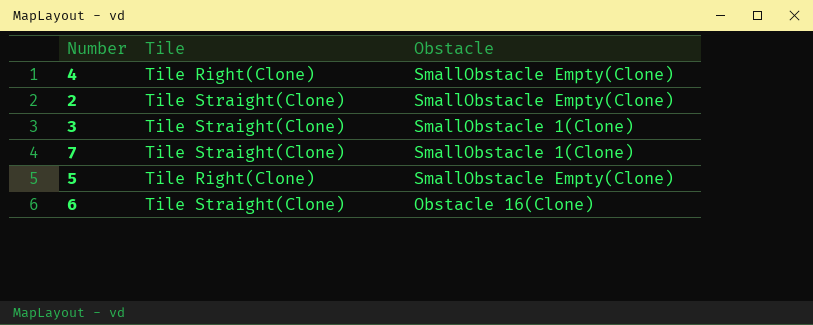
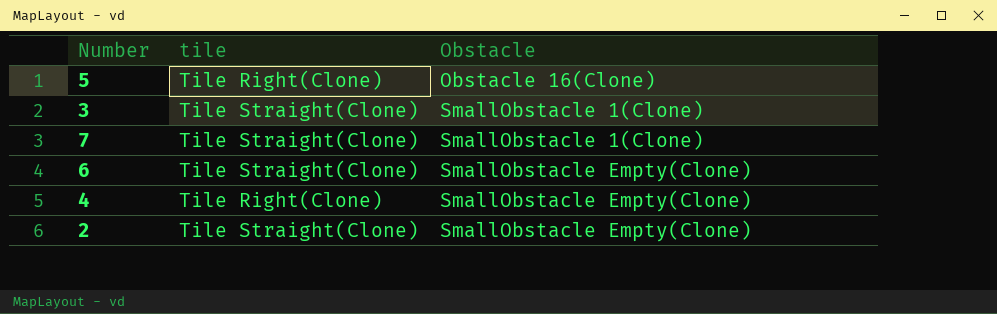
row order: none -> Obstacle ascending
column name: Tile -> tile
5 | Obstacle: SmallObstacle Empty(Clone) -> Obstacle 16(Clone)
6 | Obstacle: Obstacle 16(Clone) -> SmallObstacle Empty(Clone)

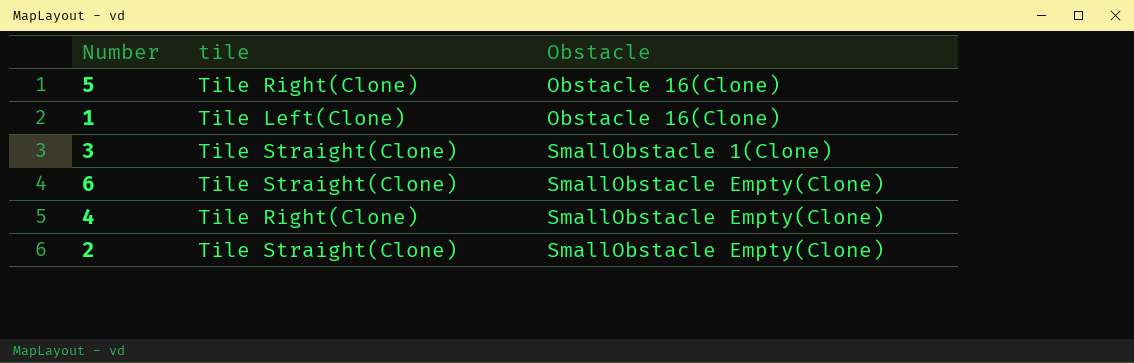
row 7: Tile Straight(Clone) | SmallObstacle 1(Clone) -> none
row 1: none -> Tile Left(Clone) | Obstacle 16(Clone)

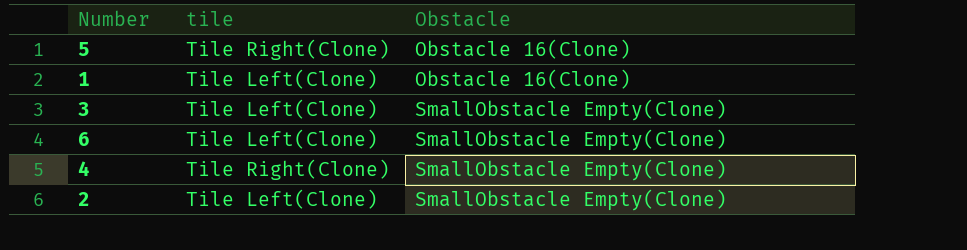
3 | tile: Tile Straight(Clone) -> Tile Left(Clone)
3 | Obstacle: SmallObstacle 1(Clone) -> SmallObstacle Empty(Clone)
6 | tile: Tile Straight(Clone) -> Tile Left(Clone)
2 | tile: Tile Straight(Clone) -> Tile Left(Clone)

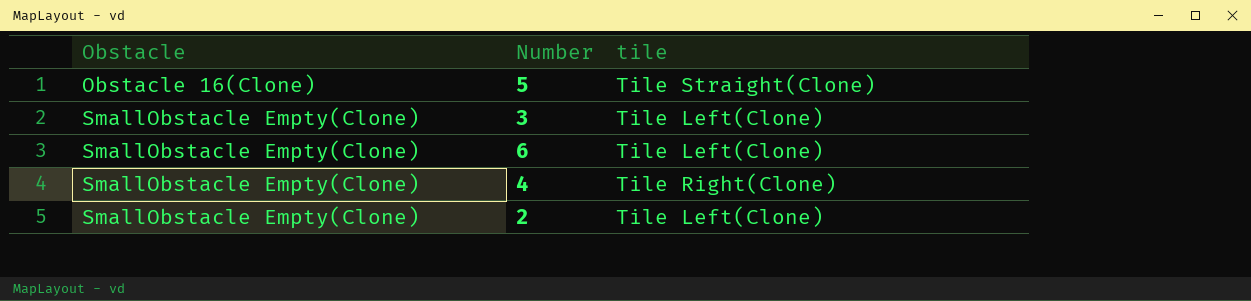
column Obstacle | position: 3 -> 1
row 1: Tile Left(Clone) | Obstacle 16(Clone) -> none
5 | tile: Tile Right(Clone) -> Tile Straight(Clone)

